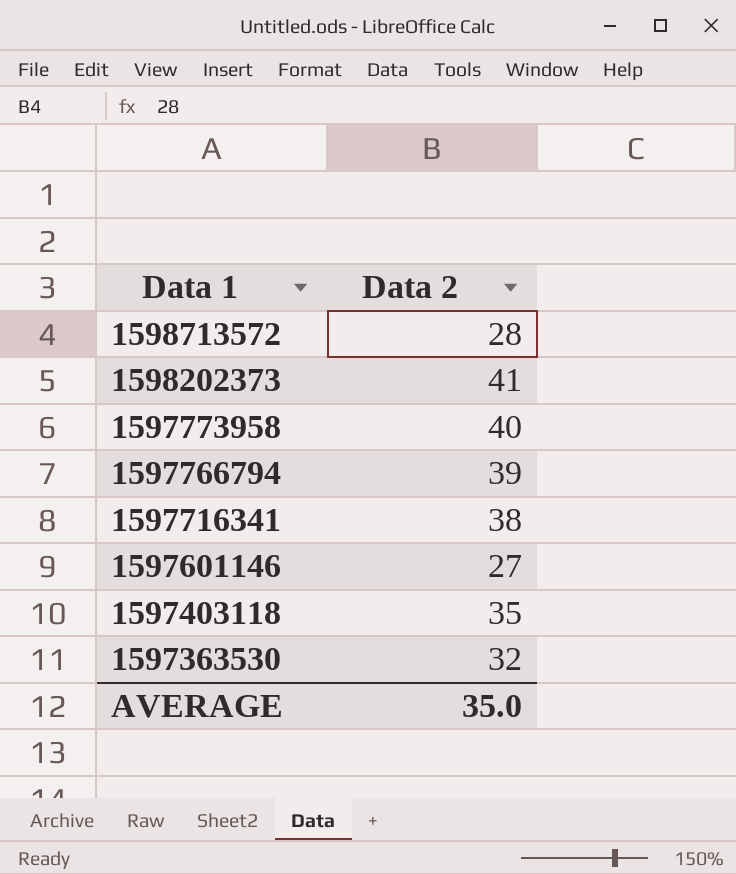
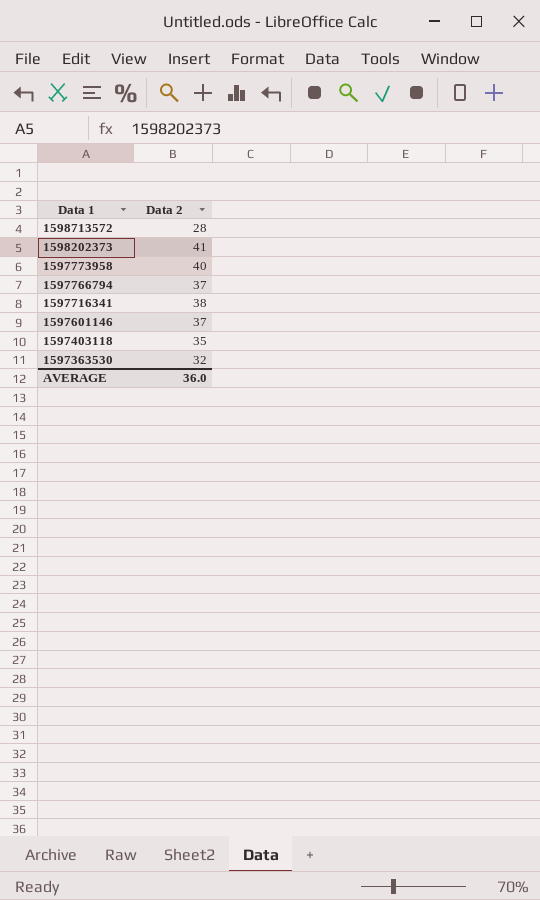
1597766794 | Data 2: 39 -> 37
1597601146 | Data 2: 27 -> 37
AVERAGE | Data 2: 35.0 -> 36.0

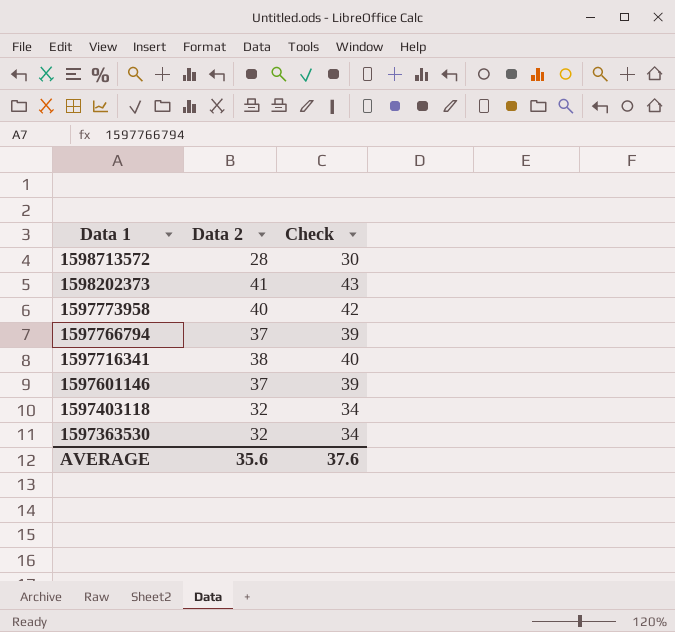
column Check | formula: none -> [Data 2] + 2
1597403118 | Data 2: 35 -> 32
AVERAGE | Data 2: 36.0 -> 35.6

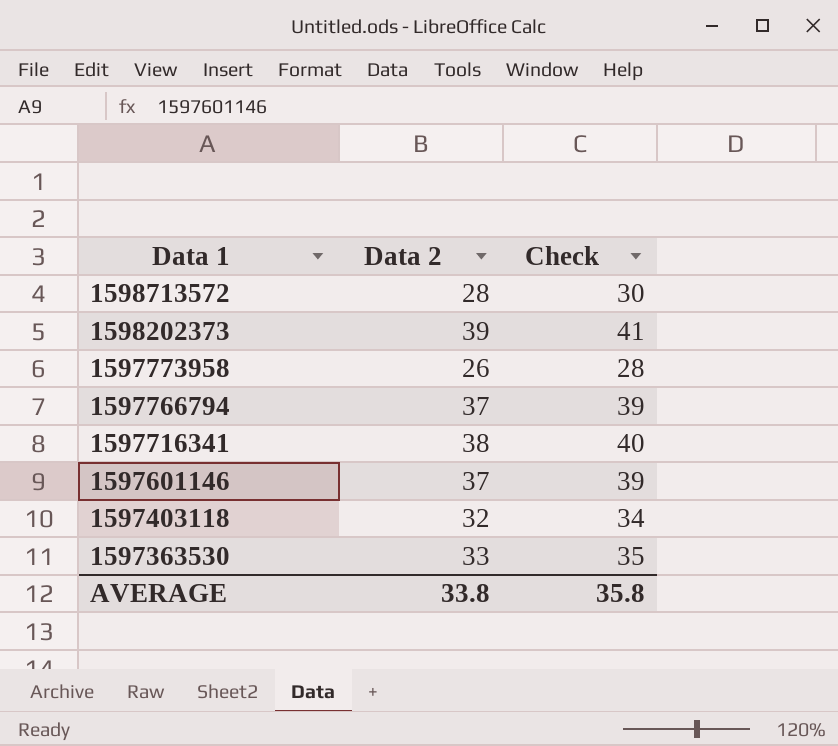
1598202373 | Data 2: 41 -> 39
1598202373 | Check: 43 -> 41
1597773958 | Data 2: 40 -> 26
1597773958 | Check: 42 -> 28
1597363530 | Data 2: 32 -> 33
1597363530 | Check: 34 -> 35
AVERAGE | Data 2: 35.6 -> 33.8
AVERAGE | Check: 37.6 -> 35.8

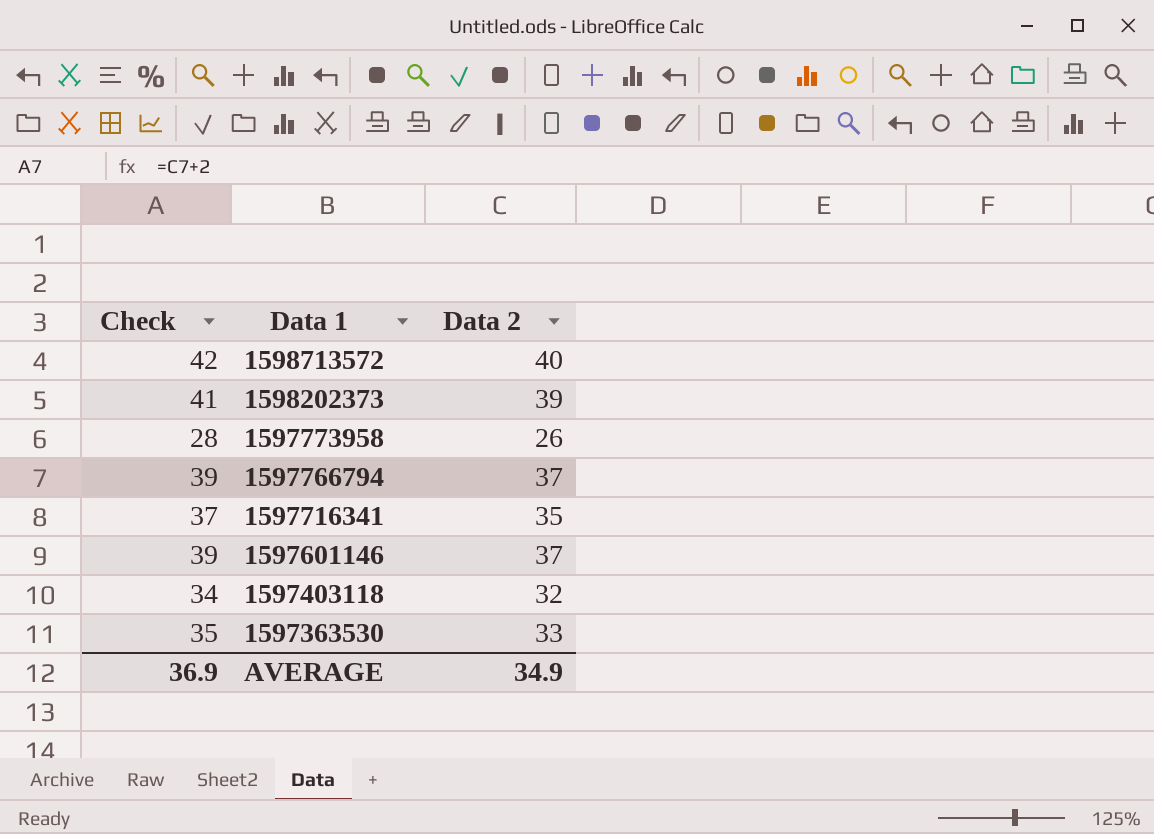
column Check | position: 3 -> 1
1598713572 | Check: 30 -> 42
1598713572 | Data 2: 28 -> 40
1597716341 | Check: 40 -> 37
1597716341 | Data 2: 38 -> 35
AVERAGE | Check: 35.8 -> 36.9
AVERAGE | Data 2: 33.8 -> 34.9

